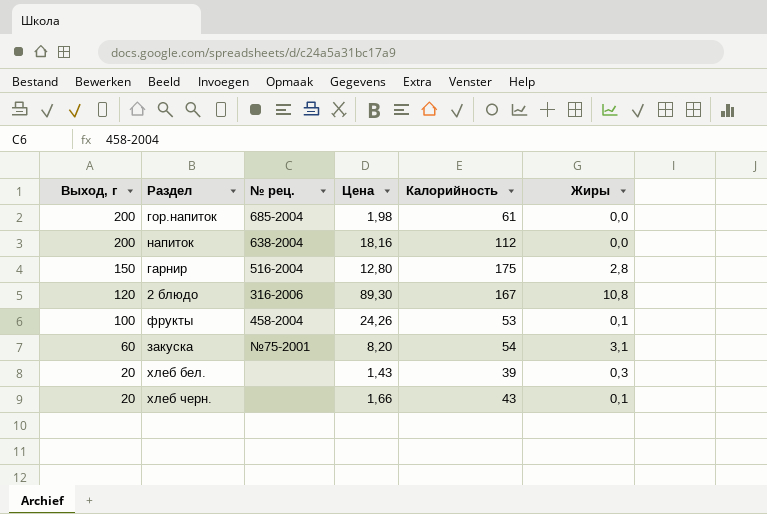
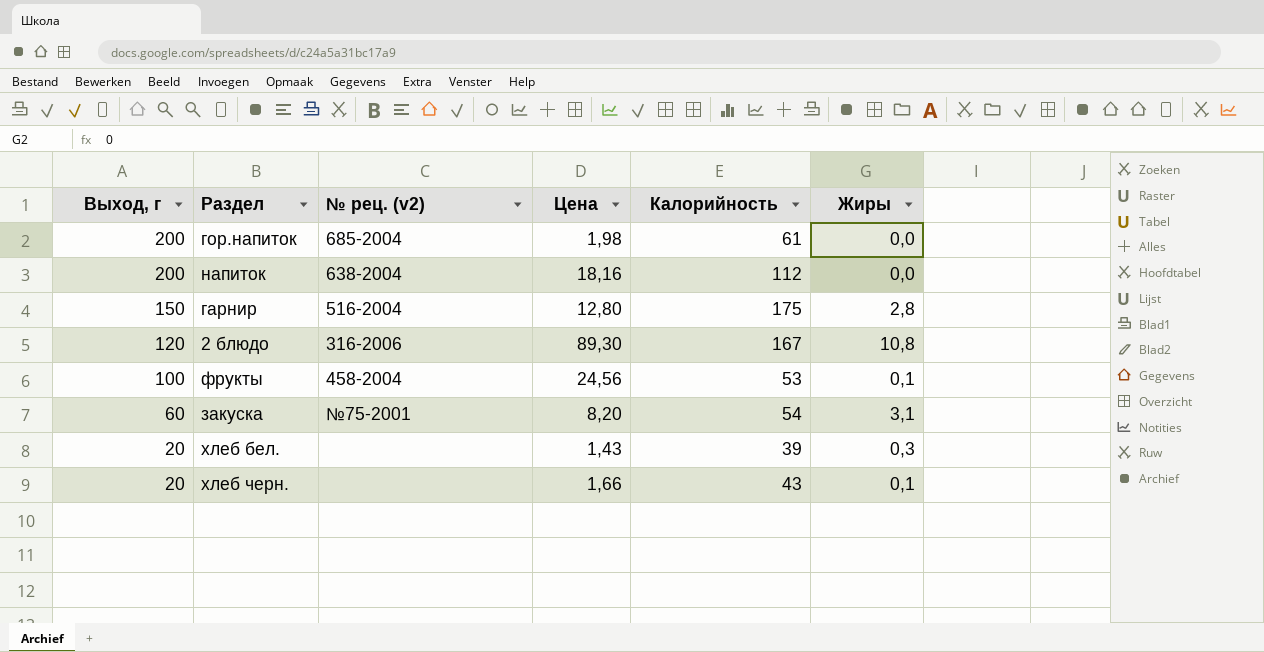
column name: № рец. -> № рец. (v2)
фрукты | Цена: 24,26 -> 24,56

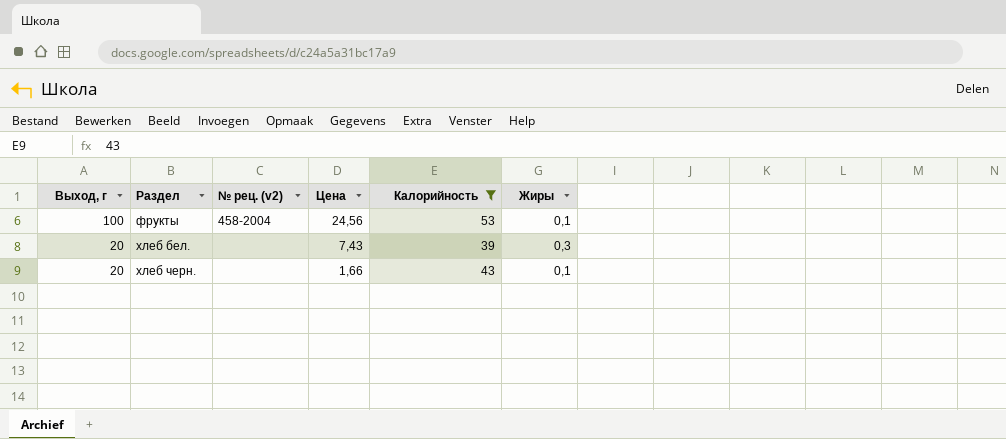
filter: none -> Калорийность <= 53
хлеб бел. | Цена: 1,43 -> 7,43

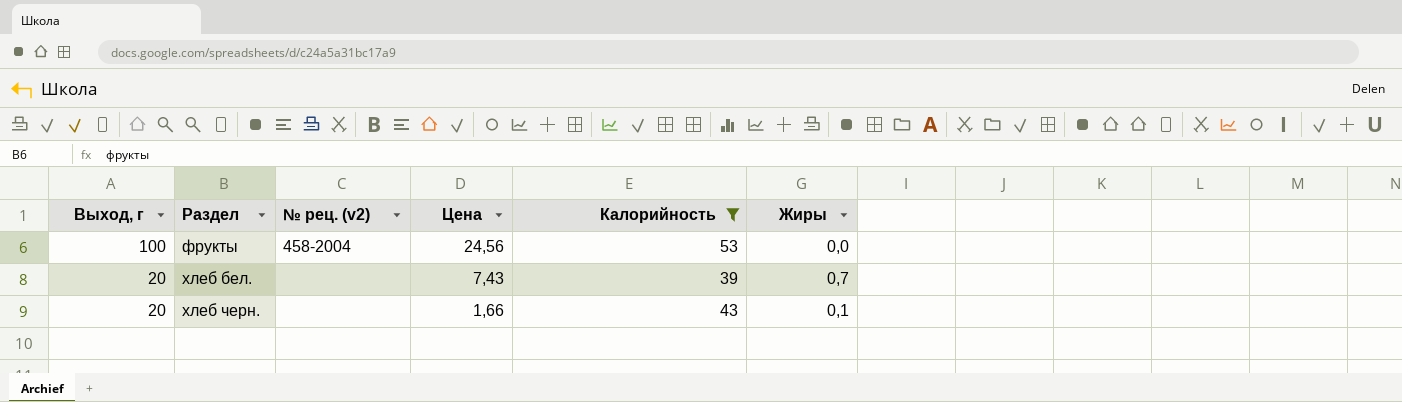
фрукты | Жиры: 0,1 -> 0,0
хлеб бел. | Жиры: 0,3 -> 0,7

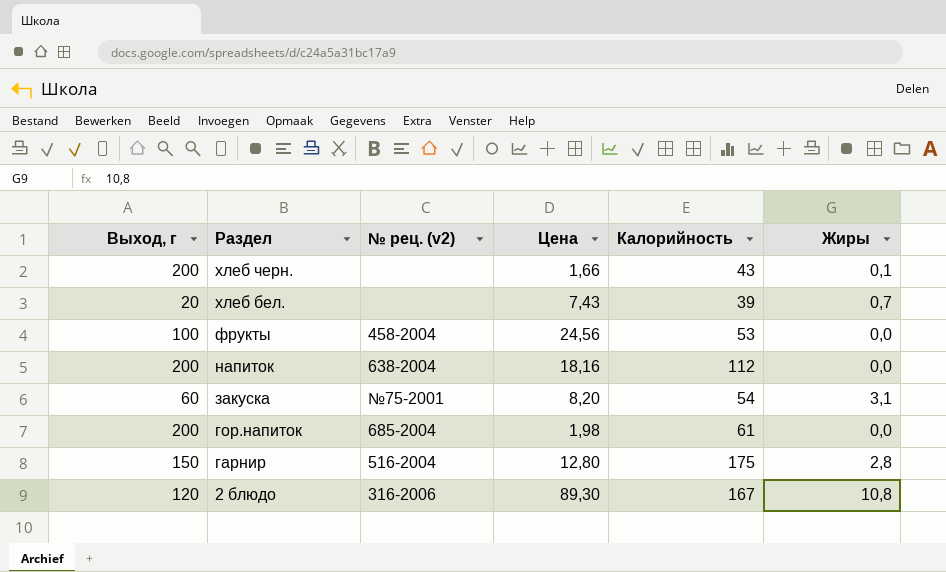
filter: Калорийность <= 53 -> none
row order: Выход, г descending -> Раздел descending
хлеб черн. | Выход, г: 20 -> 200

